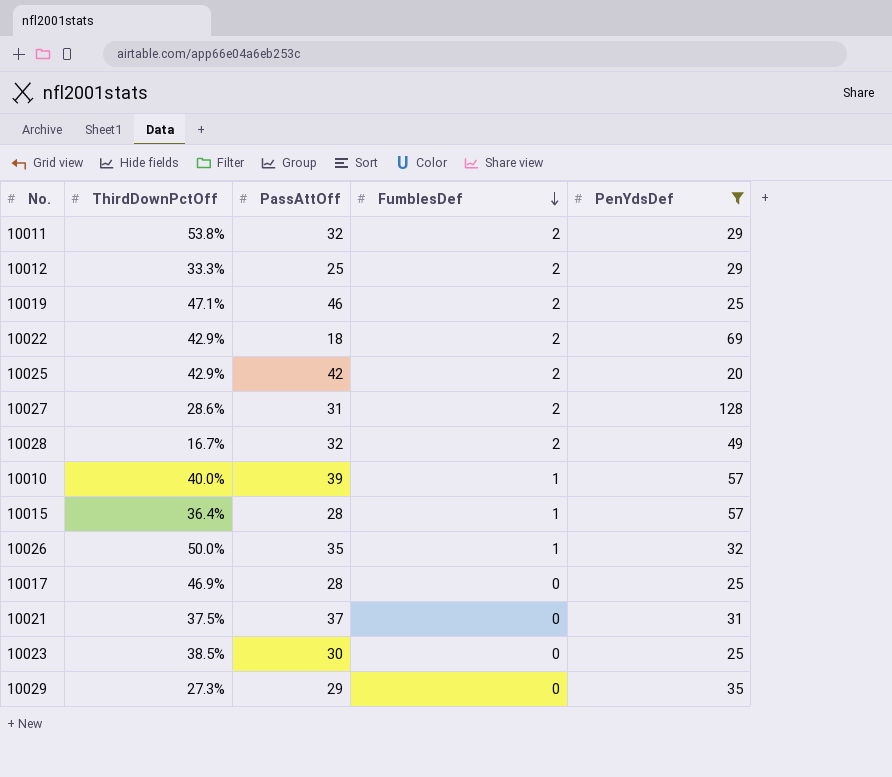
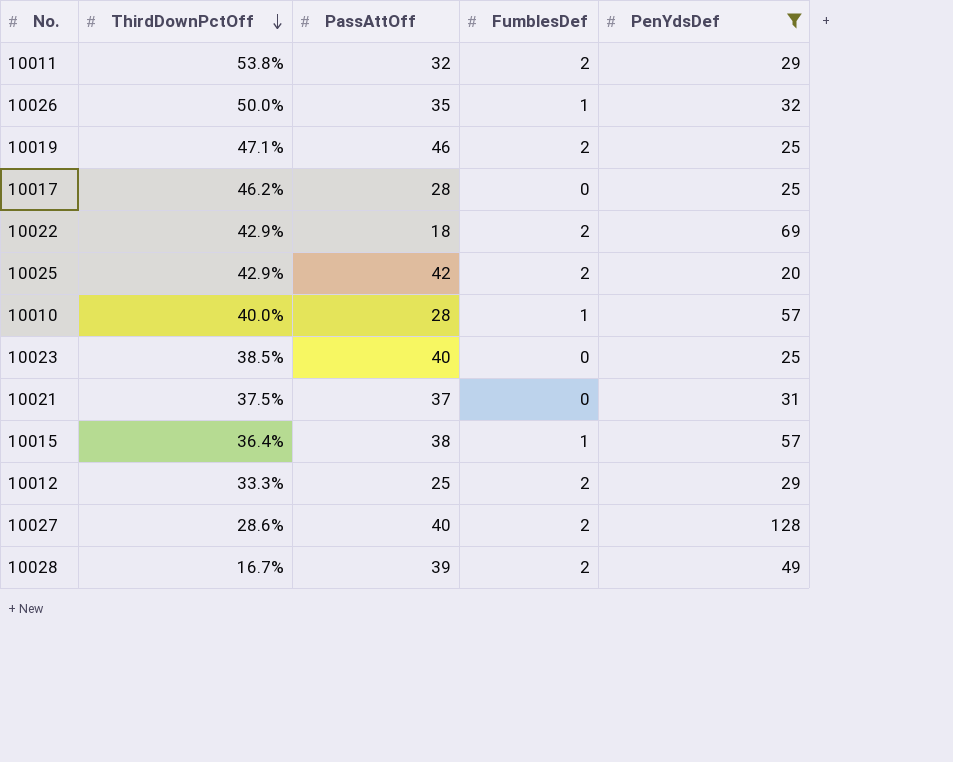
row order: FumblesDef descending -> ThirdDownPctOff descending
row 10029: 27.3% | 29 | 0 | 35 -> none
10017 | ThirdDownPctOff: 46.9% -> 46.2%
10010 | PassAttOff: 39 -> 28
10023 | PassAttOff: 30 -> 40
10015 | PassAttOff: 28 -> 38
10027 | PassAttOff: 31 -> 40
10028 | PassAttOff: 32 -> 39

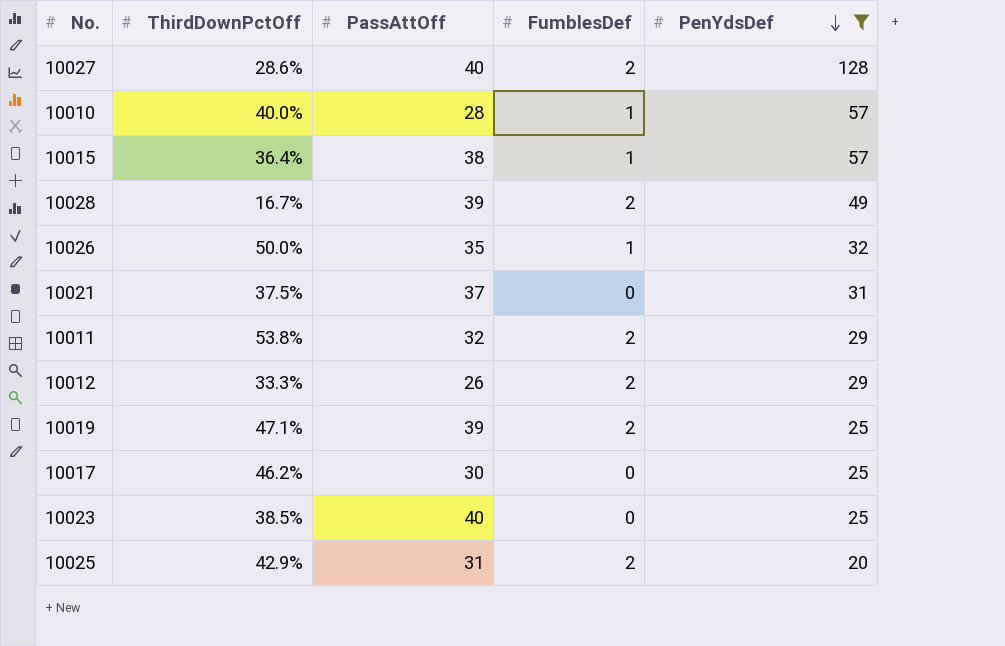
row order: ThirdDownPctOff descending -> PenYdsDef descending
row 10022: 42.9% | 18 | 2 | 69 -> none
10012 | PassAttOff: 25 -> 26
10019 | PassAttOff: 46 -> 39
10017 | PassAttOff: 28 -> 30
10025 | PassAttOff: 42 -> 31

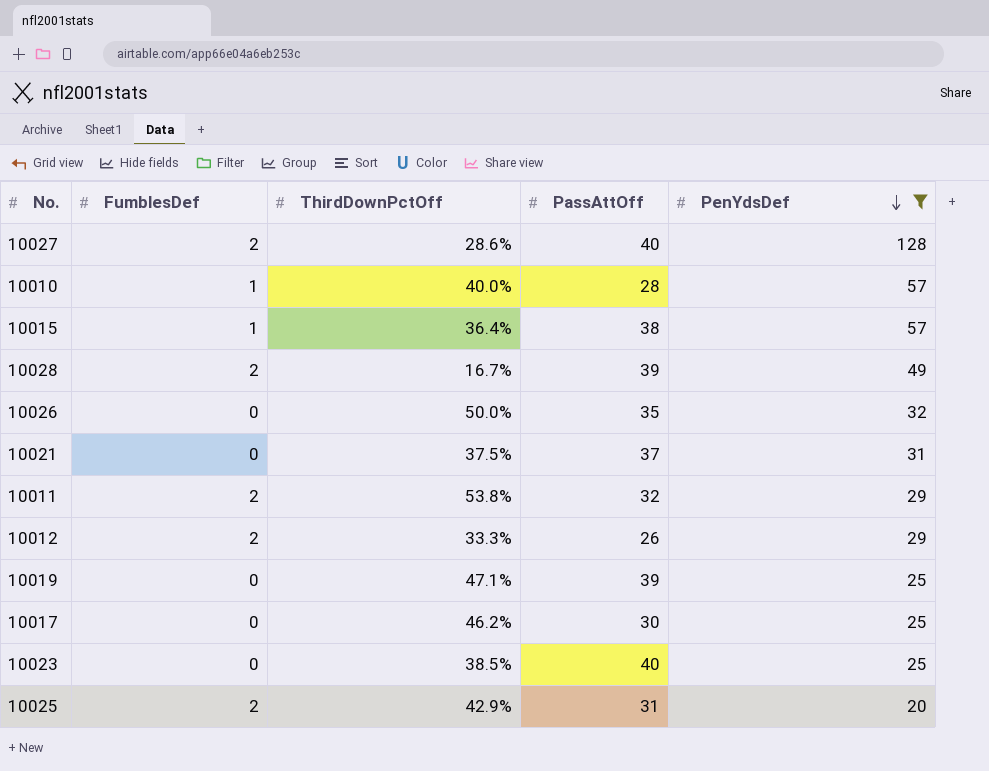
column FumblesDef | position: 4 -> 2
10026 | FumblesDef: 1 -> 0
10019 | FumblesDef: 2 -> 0

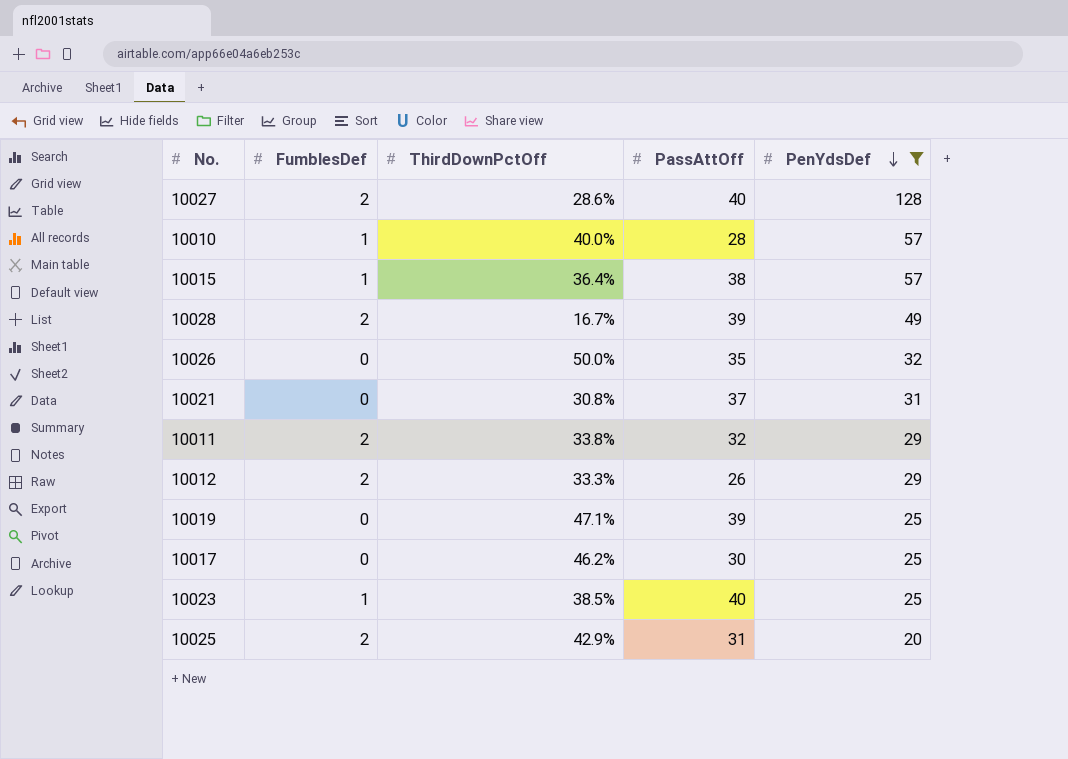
10021 | ThirdDownPctOff: 37.5% -> 30.8%
10011 | ThirdDownPctOff: 53.8% -> 33.8%
10023 | FumblesDef: 0 -> 1

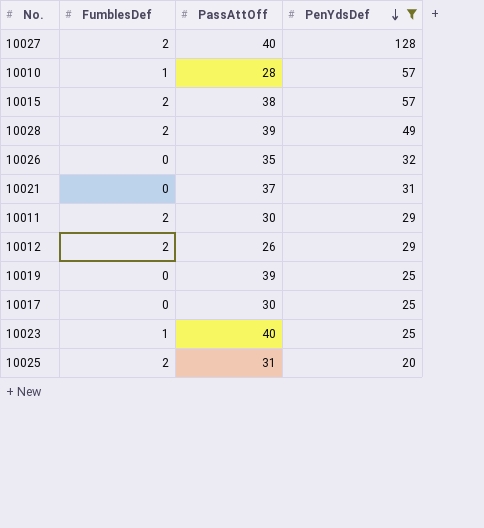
column ThirdDownPctOff | position: 3 -> none
10015 | FumblesDef: 1 -> 2
10011 | PassAttOff: 32 -> 30

